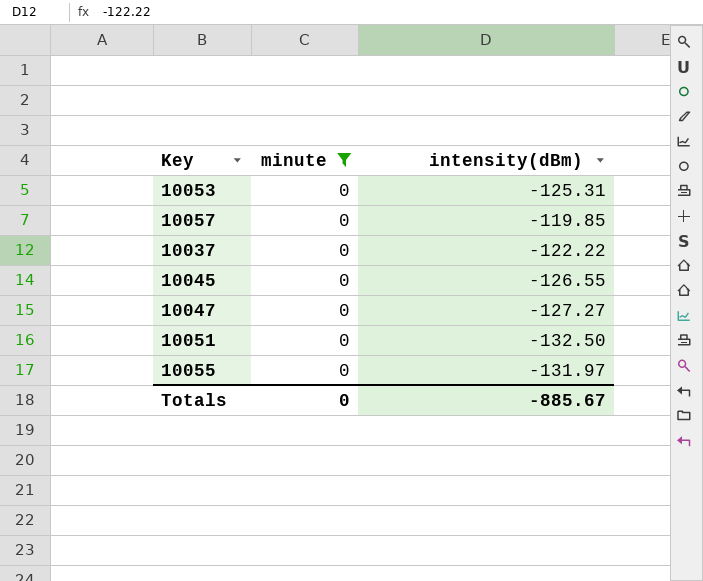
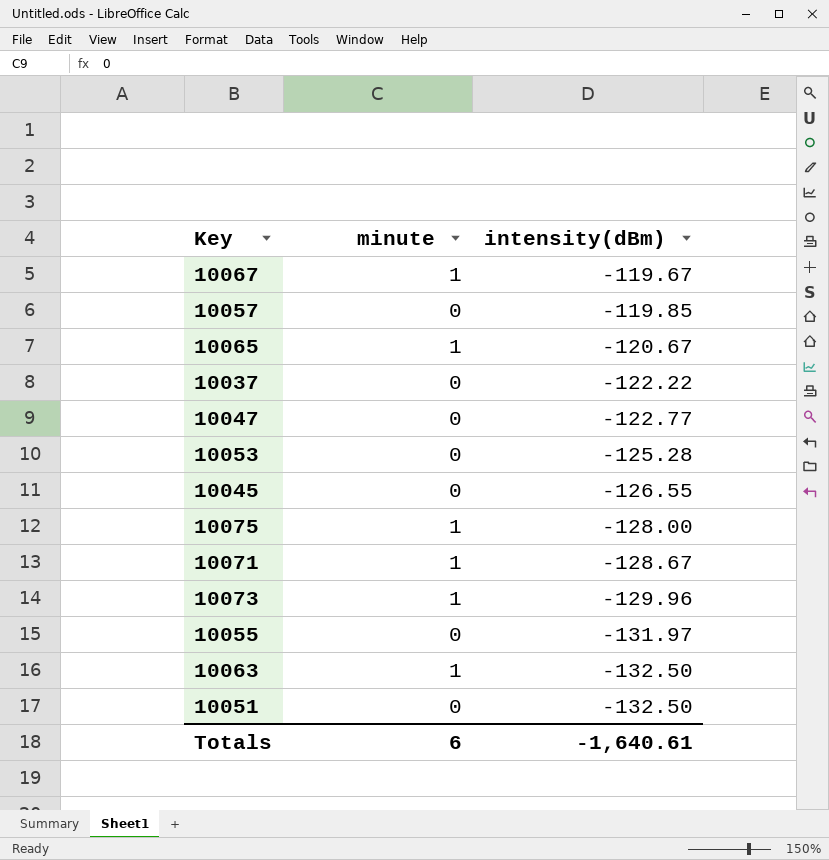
filter: minute = 0 -> none
row order: none -> intensity(dBm) descending
10047 | intensity(dBm): -127.27 -> -122.77
10053 | intensity(dBm): -125.31 -> -125.28
Totals | minute: 0 -> 6
Totals | intensity(dBm): -885.67 -> -1,640.61

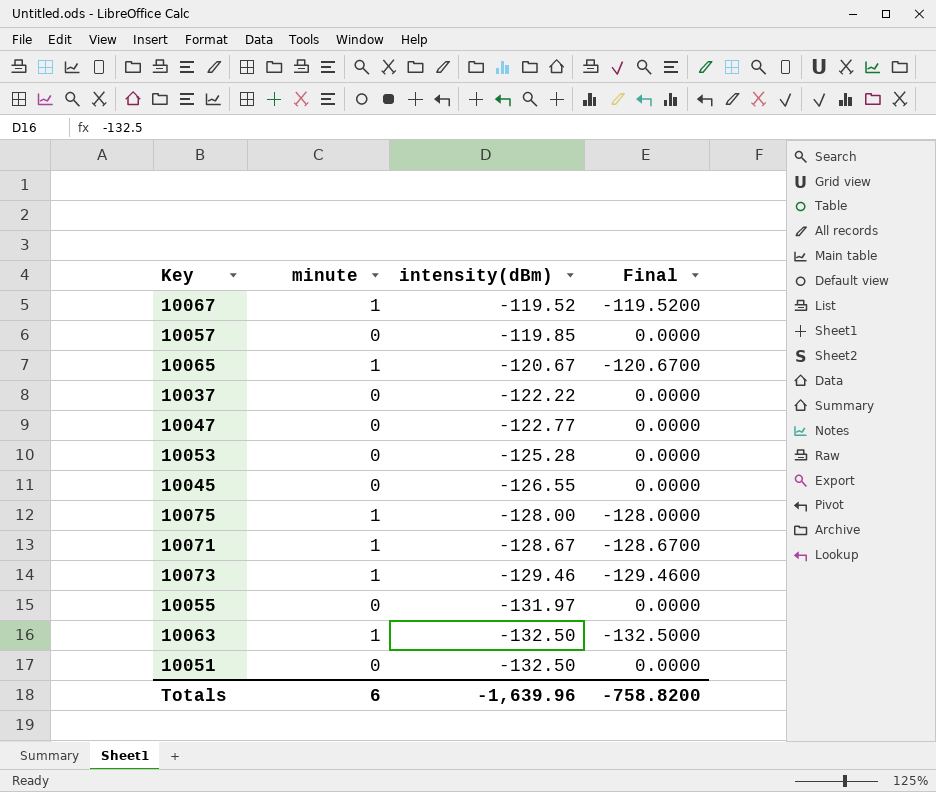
column Final | formula: none -> [minute] * [intensity(dBm)]
10067 | intensity(dBm): -119.67 -> -119.52
10073 | intensity(dBm): -129.96 -> -129.46
Totals | intensity(dBm): -1,640.61 -> -1,639.96

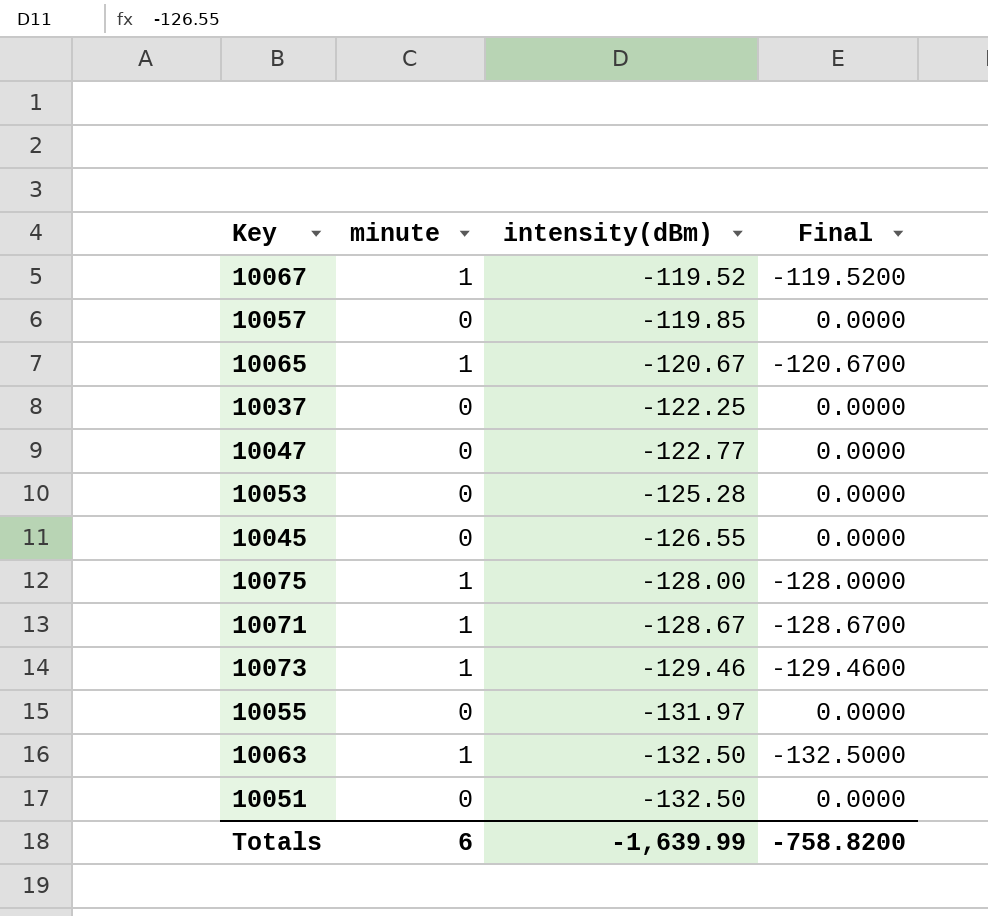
10037 | intensity(dBm): -122.22 -> -122.25
Totals | intensity(dBm): -1,639.96 -> -1,639.99

